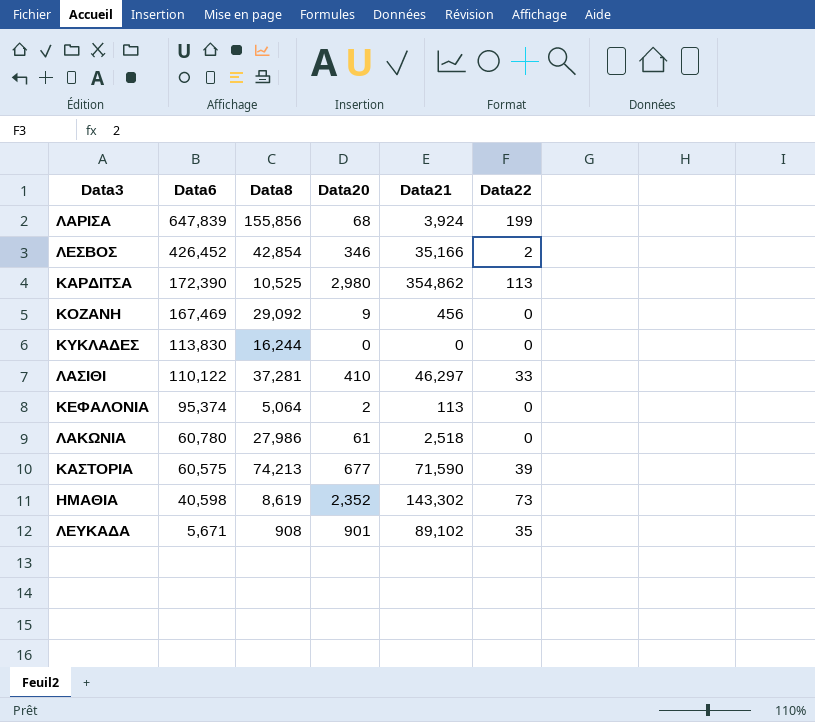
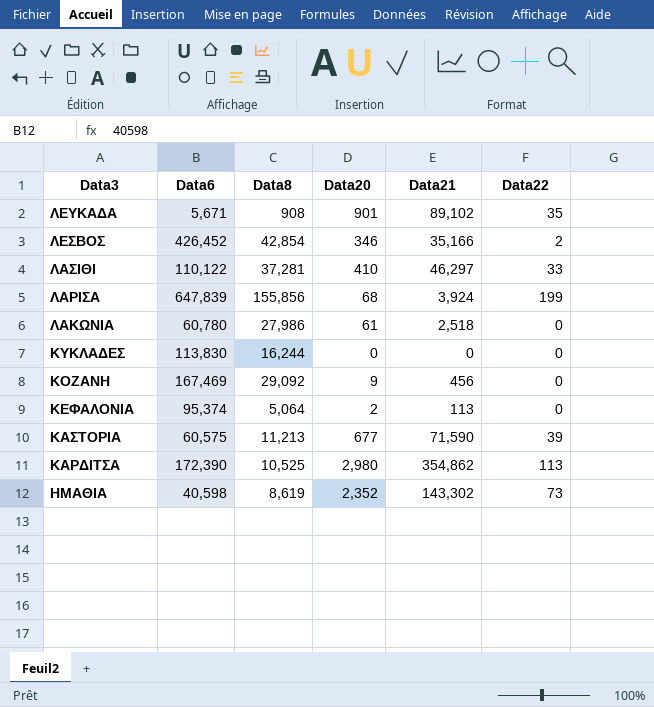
row order: Data6 descending -> Data3 descending
ΚΑΣΤΟΡΙΑ | Data8: 74,213 -> 11,213

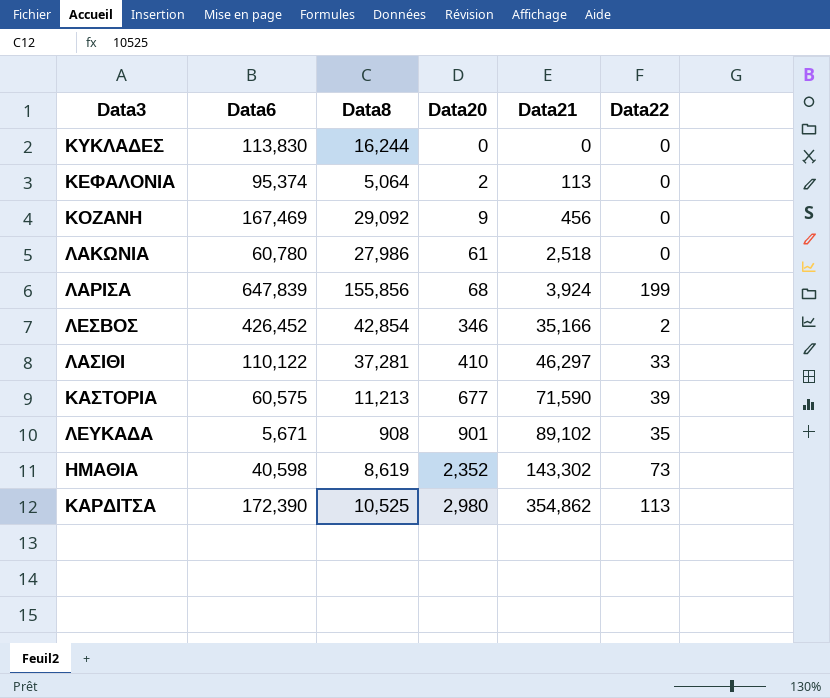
row order: Data3 descending -> Data20 ascending

